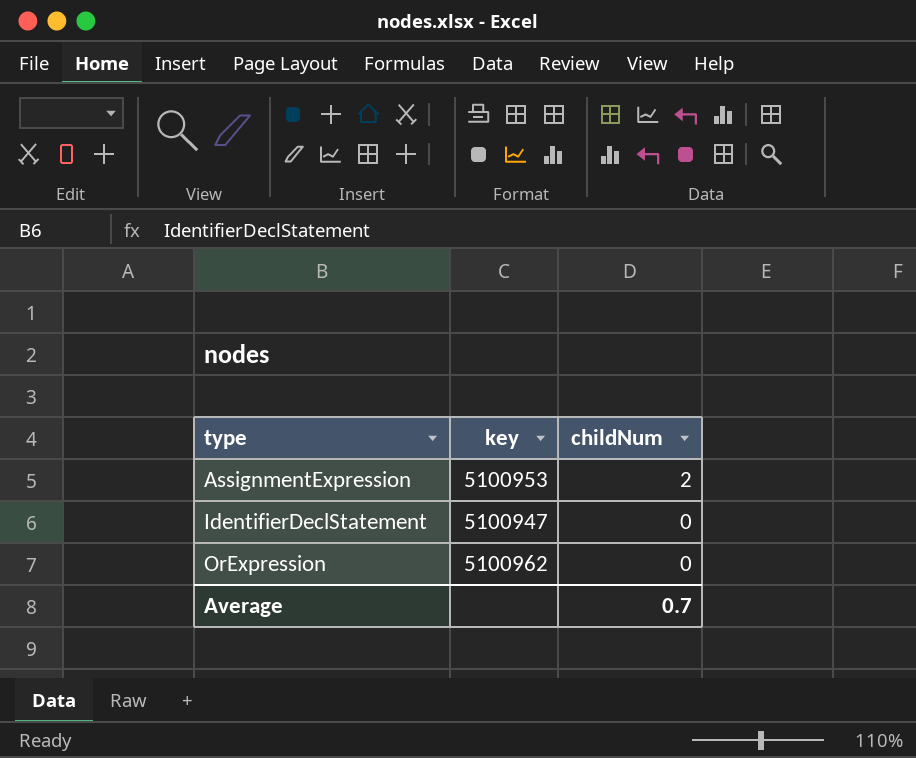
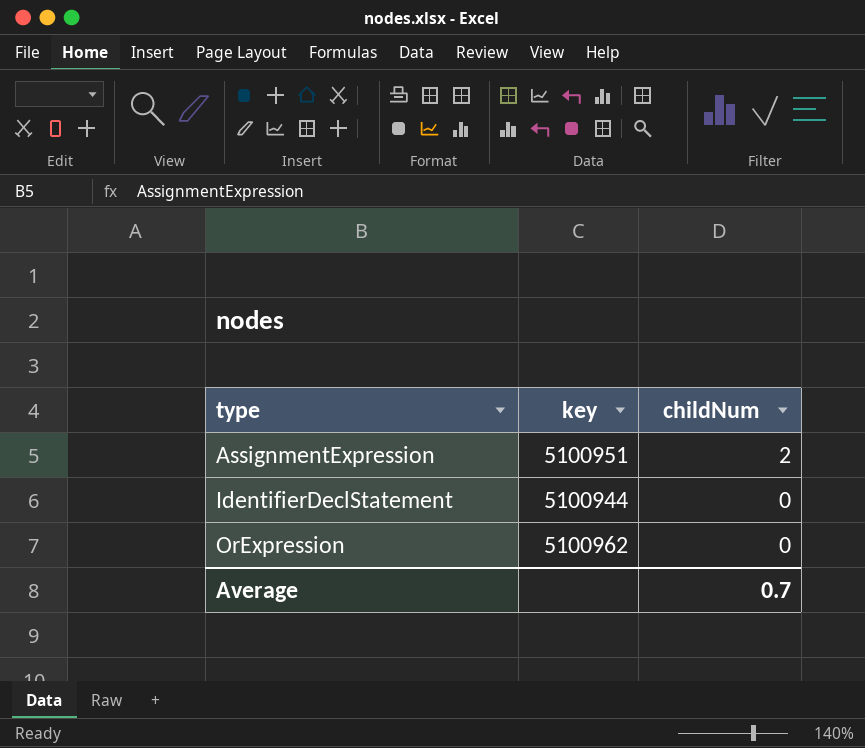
AssignmentExpression | key: 5100953 -> 5100951
IdentifierDeclStatement | key: 5100947 -> 5100944

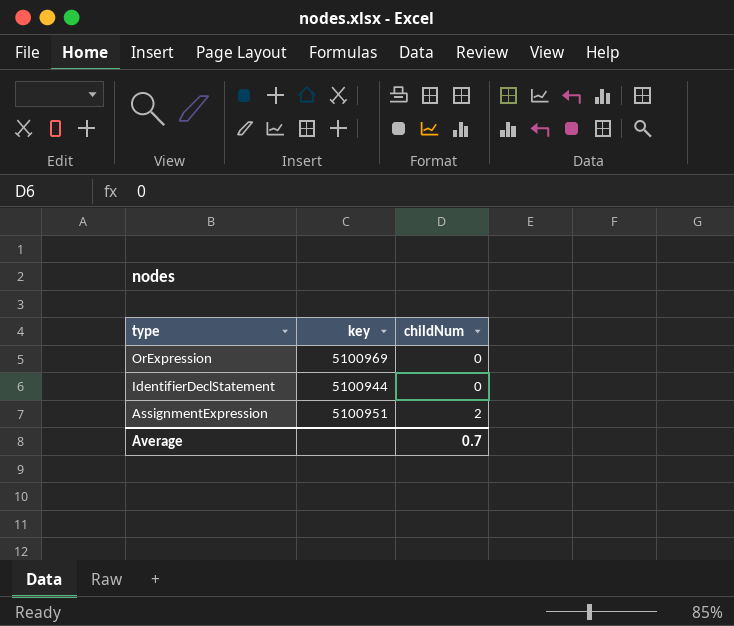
row order: type ascending -> type descending
OrExpression | key: 5100962 -> 5100969

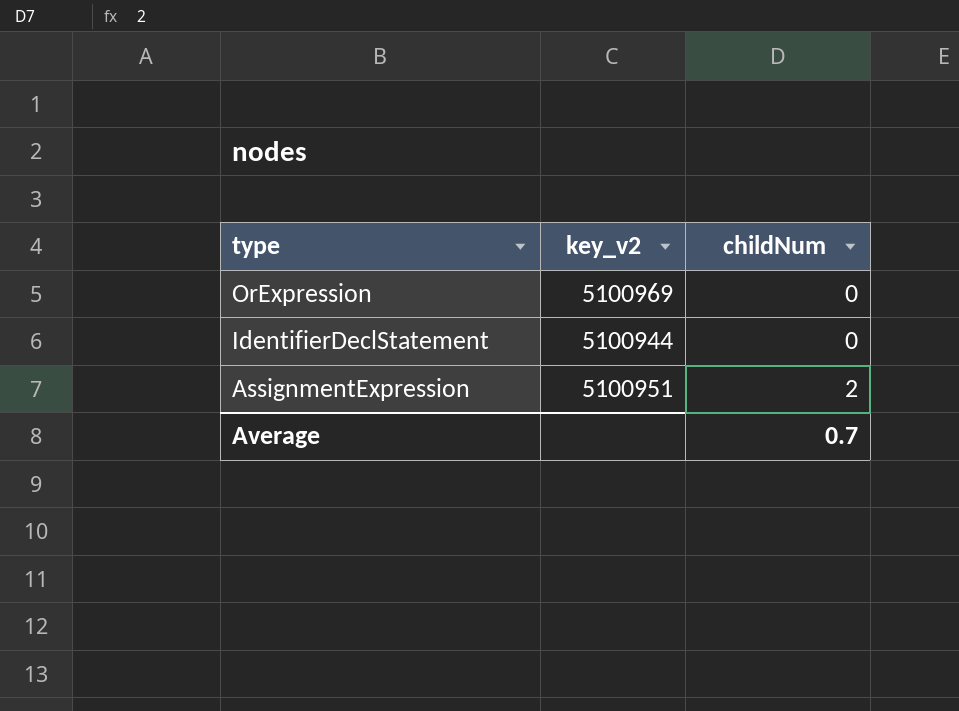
column name: key -> key_v2

